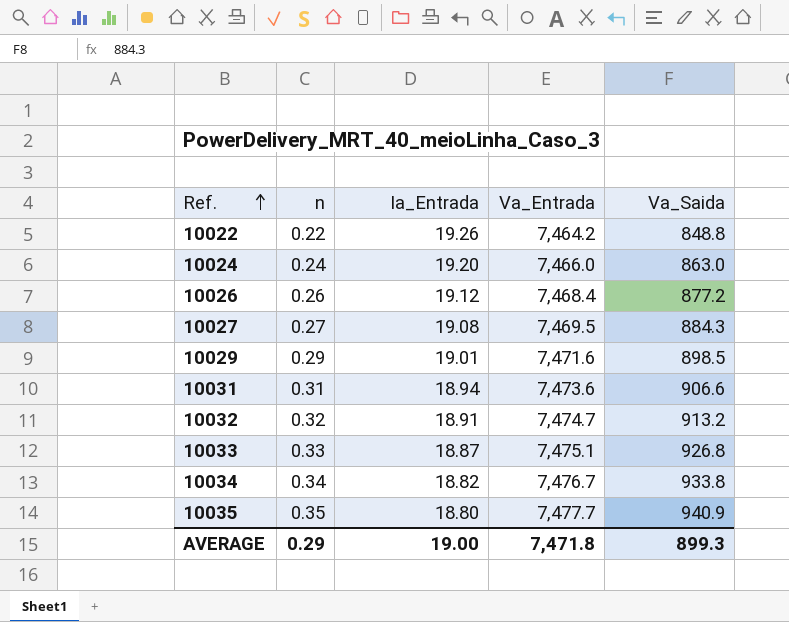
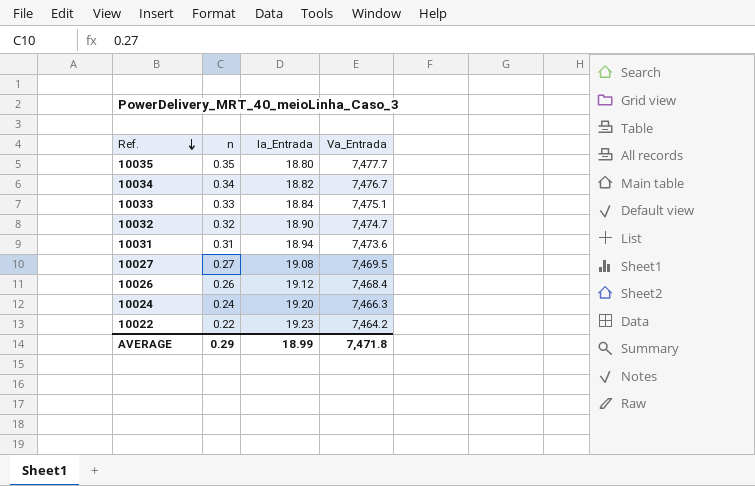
row order: Ref. ascending -> Ref. descending
column Va_Saida | position: 5 -> none
row 10029: 0.29 | 19.01 | 7,471.6 | 898.5 -> none
10033 | Ia_Entrada: 18.87 -> 18.84
10032 | Ia_Entrada: 18.91 -> 18.90
10024 | Va_Entrada: 7,466.0 -> 7,466.3
10022 | Ia_Entrada: 19.26 -> 19.23
AVERAGE | Ia_Entrada: 19.00 -> 18.99

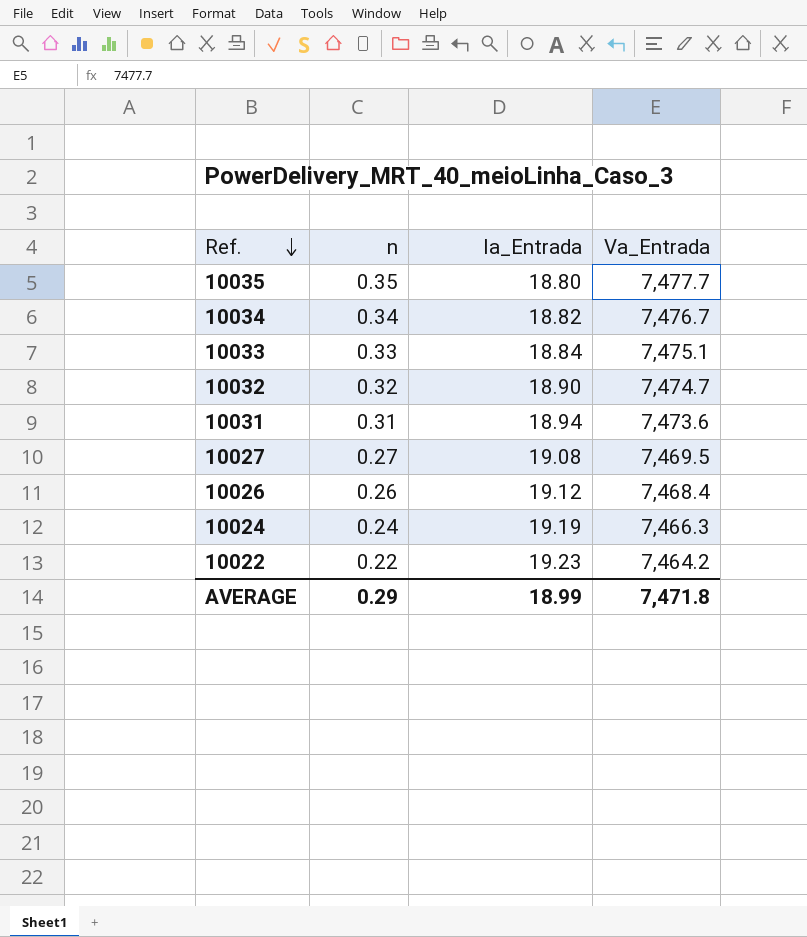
10024 | Ia_Entrada: 19.20 -> 19.19

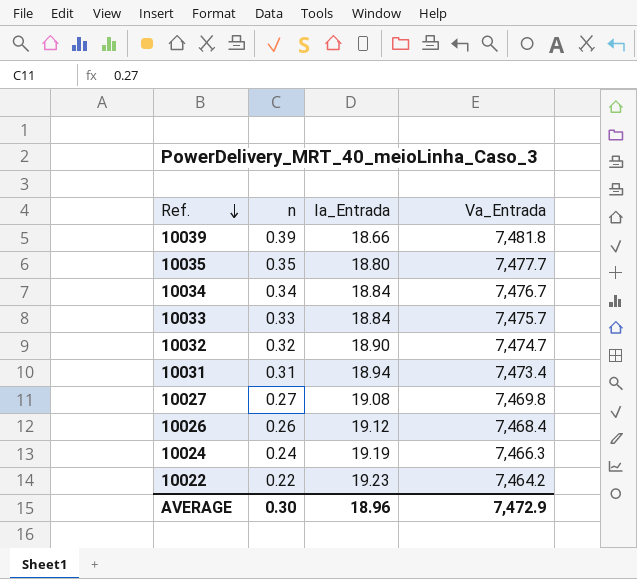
row 10039: none -> 0.39 | 18.66 | 7,481.8
10034 | Ia_Entrada: 18.82 -> 18.84
10033 | Va_Entrada: 7,475.1 -> 7,475.7
10031 | Va_Entrada: 7,473.6 -> 7,473.4
10027 | Va_Entrada: 7,469.5 -> 7,469.8
AVERAGE | n: 0.29 -> 0.30
AVERAGE | Ia_Entrada: 18.99 -> 18.96
AVERAGE | Va_Entrada: 7,471.8 -> 7,472.9

